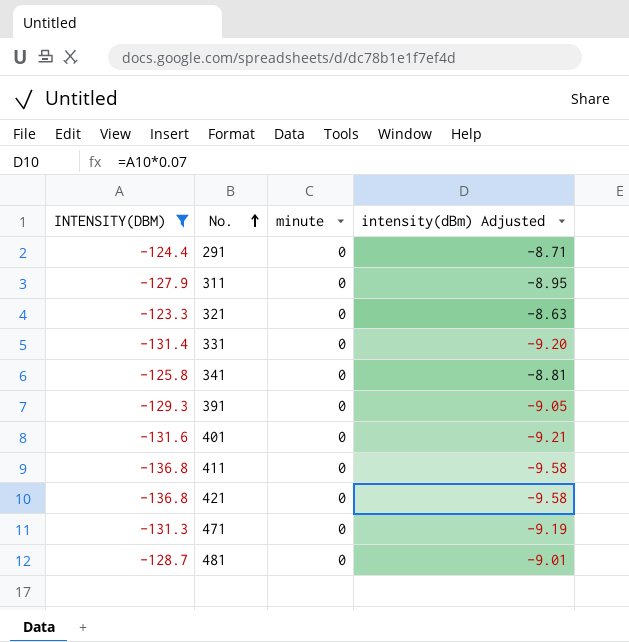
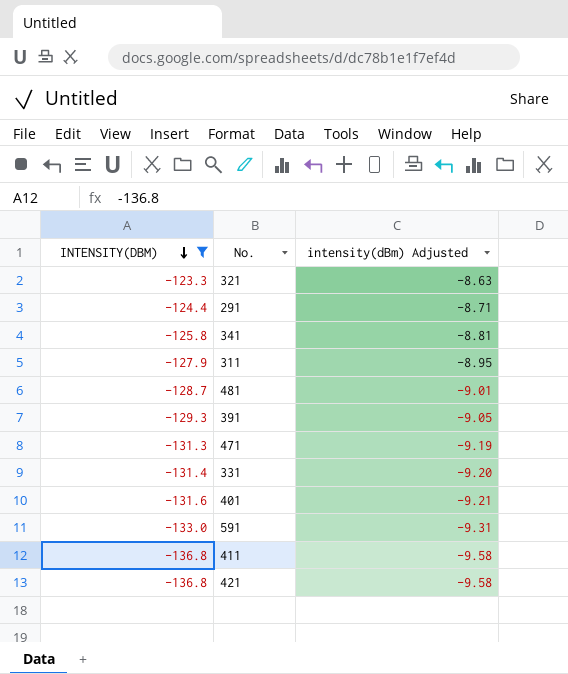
row order: No. ascending -> INTENSITY(DBM) descending
column minute | position: 3 -> none
row 591: none -> -133.0 | -9.31

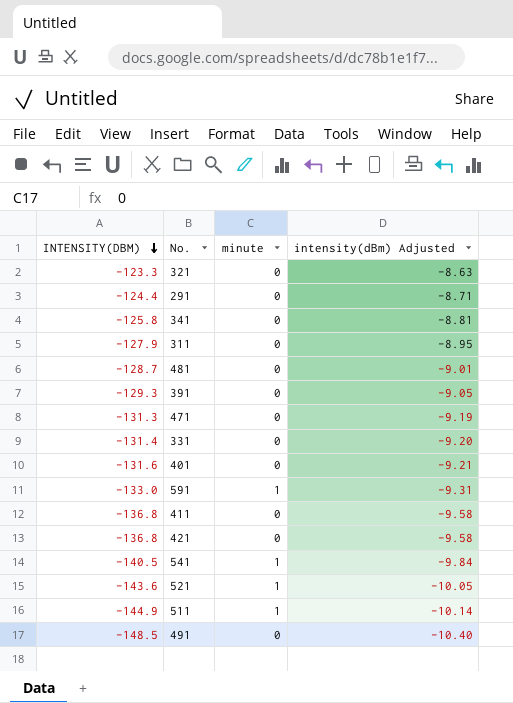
filter: INTENSITY(DBM) >= -136.8 -> none
column minute | position: none -> 3

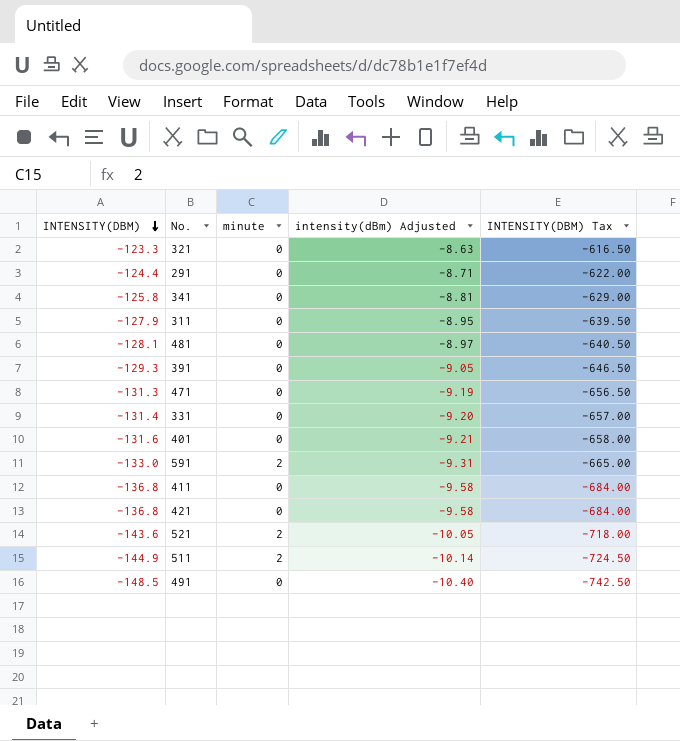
column INTENSITY(DBM) Tax | formula: none -> [INTENSITY(DBM)] * 5
row 541: -140.5 | 1 | -9.84 -> none
481 | INTENSITY(DBM): -128.7 -> -128.1
481 | intensity(dBm) Adjusted: -9.01 -> -8.97
591 | minute: 1 -> 2
521 | minute: 1 -> 2
511 | minute: 1 -> 2

